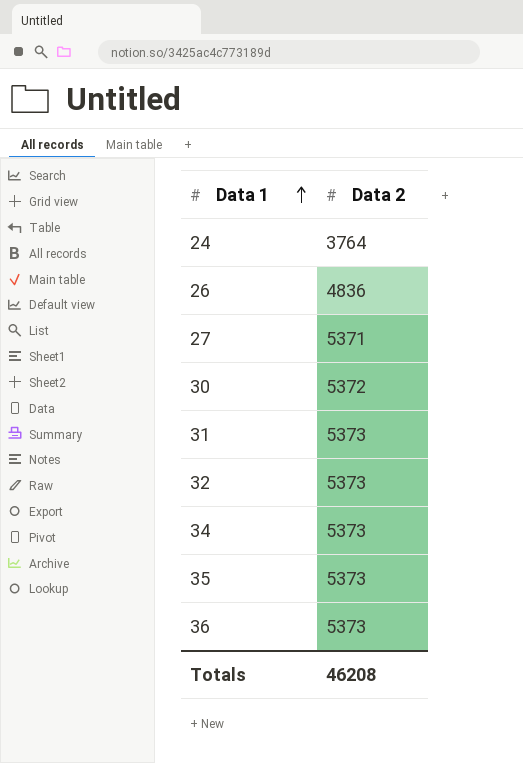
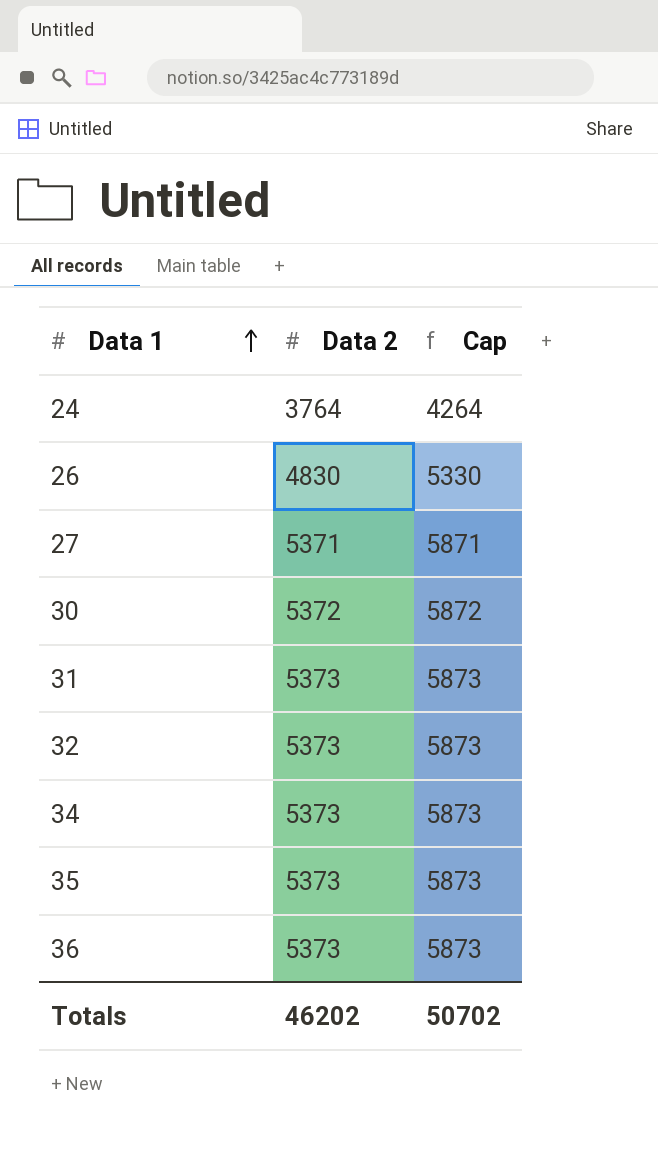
column Cap | formula: none -> [Data 2] + 500
26 | Data 2: 4836 -> 4830
Totals | Data 2: 46208 -> 46202

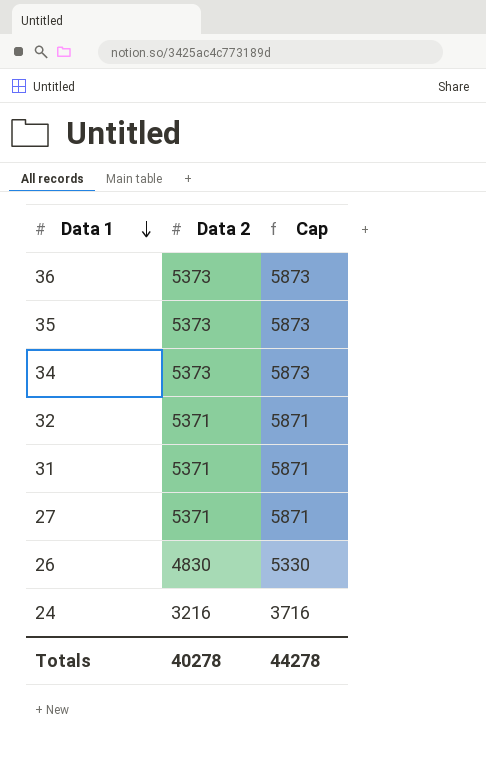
row order: Data 1 ascending -> Data 1 descending
row 30: 5372 | 5872 -> none
32 | Data 2: 5373 -> 5371
32 | Cap: 5873 -> 5871
31 | Data 2: 5373 -> 5371
31 | Cap: 5873 -> 5871
24 | Data 2: 3764 -> 3216
24 | Cap: 4264 -> 3716
Totals | Data 2: 46202 -> 40278
Totals | Cap: 50702 -> 44278

